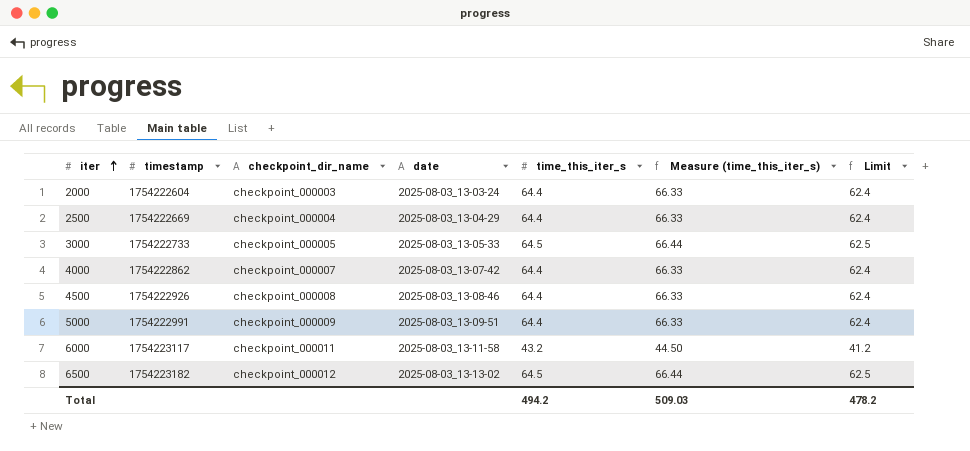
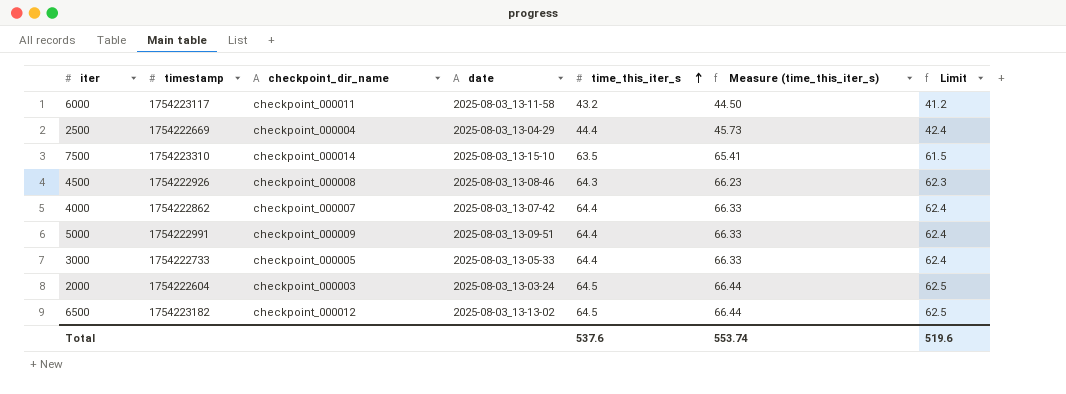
row order: iter ascending -> time_this_iter_s ascending
2500 | time_this_iter_s: 64.4 -> 44.4
2500 | Measure (time_this_iter_s): 66.33 -> 45.73
2500 | Limit: 62.4 -> 42.4
row 7500: none -> 1754223310 | checkpoint_000014 | 2025-08-03_13-15-10 | 63.5 | 65.41 | 61.5
4500 | time_this_iter_s: 64.4 -> 64.3
4500 | Measure (time_this_iter_s): 66.33 -> 66.23
4500 | Limit: 62.4 -> 62.3
3000 | time_this_iter_s: 64.5 -> 64.4
3000 | Measure (time_this_iter_s): 66.44 -> 66.33
3000 | Limit: 62.5 -> 62.4
2000 | time_this_iter_s: 64.4 -> 64.5
2000 | Measure (time_this_iter_s): 66.33 -> 66.44
2000 | Limit: 62.4 -> 62.5
Total | time_this_iter_s: 494.2 -> 537.6
Total | Measure (time_this_iter_s): 509.03 -> 553.74
Total | Limit: 478.2 -> 519.6

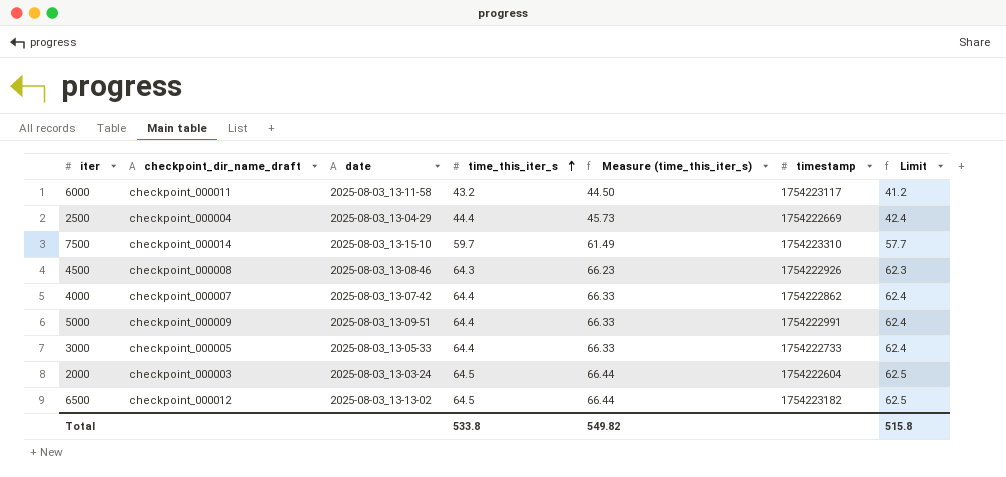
column name: checkpoint_dir_name -> checkpoint_dir_name_draft
column timestamp | position: 2 -> 6
7500 | time_this_iter_s: 63.5 -> 59.7
7500 | Measure (time_this_iter_s): 65.41 -> 61.49
7500 | Limit: 61.5 -> 57.7
Total | time_this_iter_s: 537.6 -> 533.8
Total | Measure (time_this_iter_s): 553.74 -> 549.82
Total | Limit: 519.6 -> 515.8

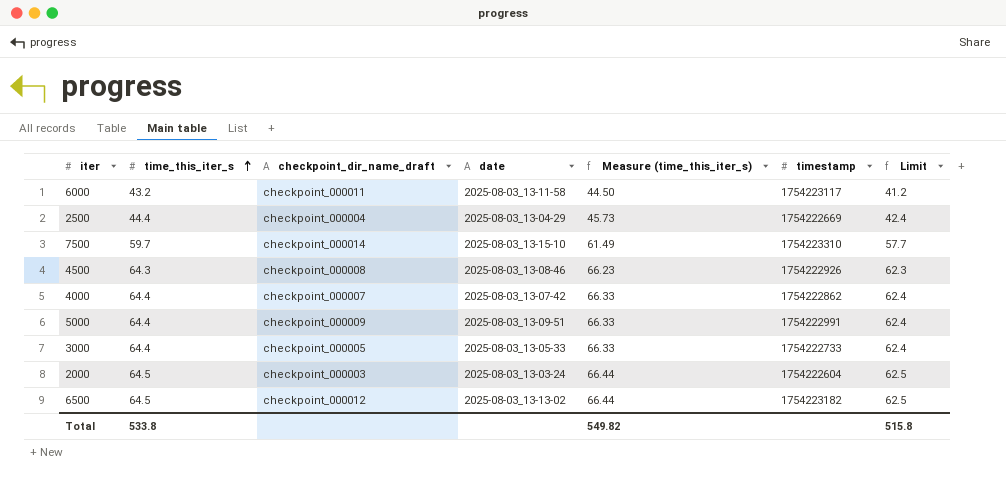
column time_this_iter_s | position: 4 -> 2

